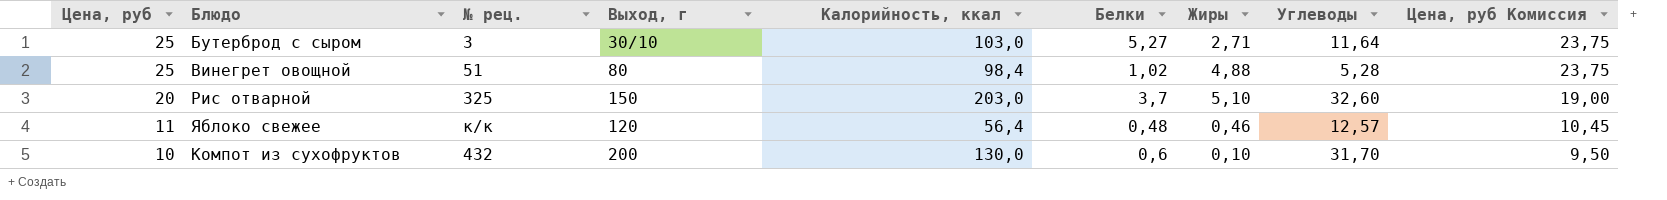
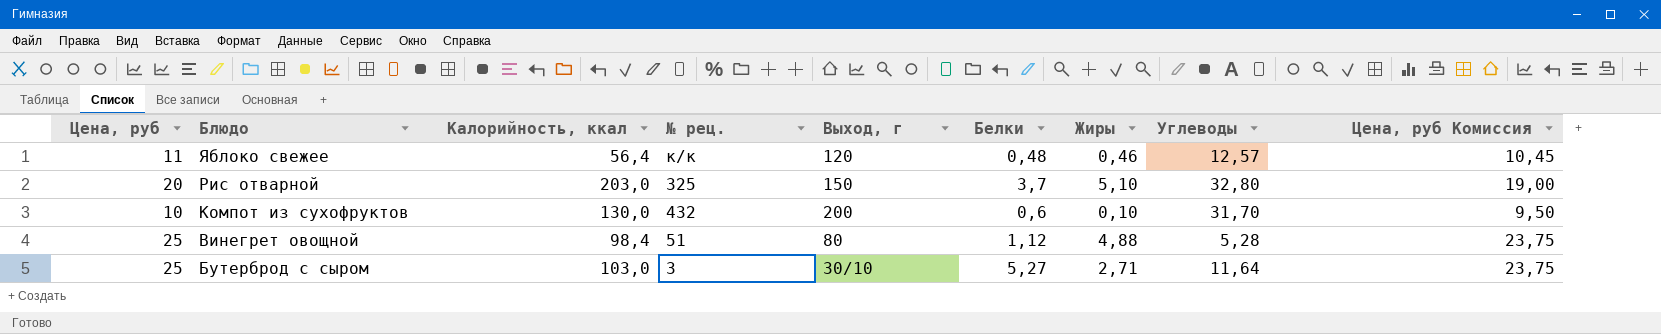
row order: Цена, руб descending -> Блюдо descending
column Калорийность, ккал | position: 5 -> 3
Рис отварной | Углеводы: 32,60 -> 32,80
Винегрет овощной | Белки: 1,02 -> 1,12

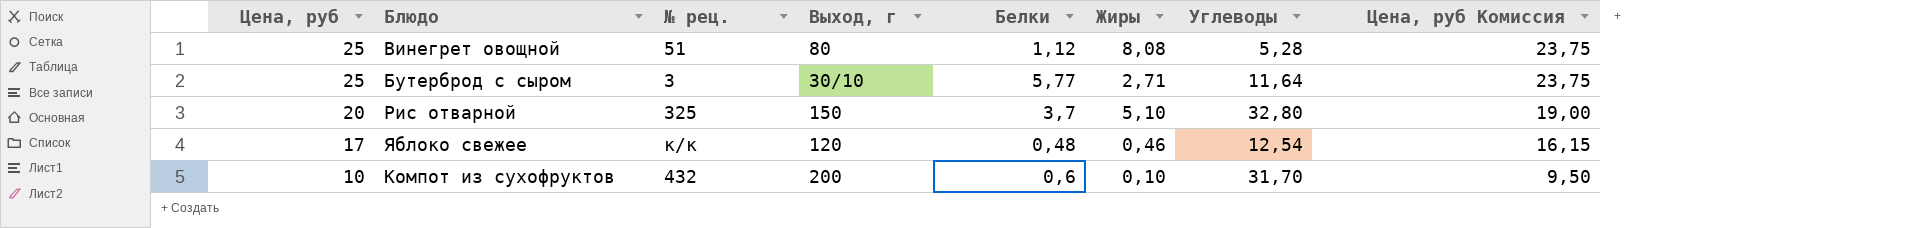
row order: Блюдо descending -> Цена, руб descending
column Калорийность, ккал | position: 3 -> none
Винегрет овощной | Жиры: 4,88 -> 8,08
Бутерброд с сыром | Белки: 5,27 -> 5,77
Яблоко свежее | Цена, руб: 11 -> 17
Яблоко свежее | Углеводы: 12,57 -> 12,54
Яблоко свежее | Цена, руб Комиссия: 10,45 -> 16,15

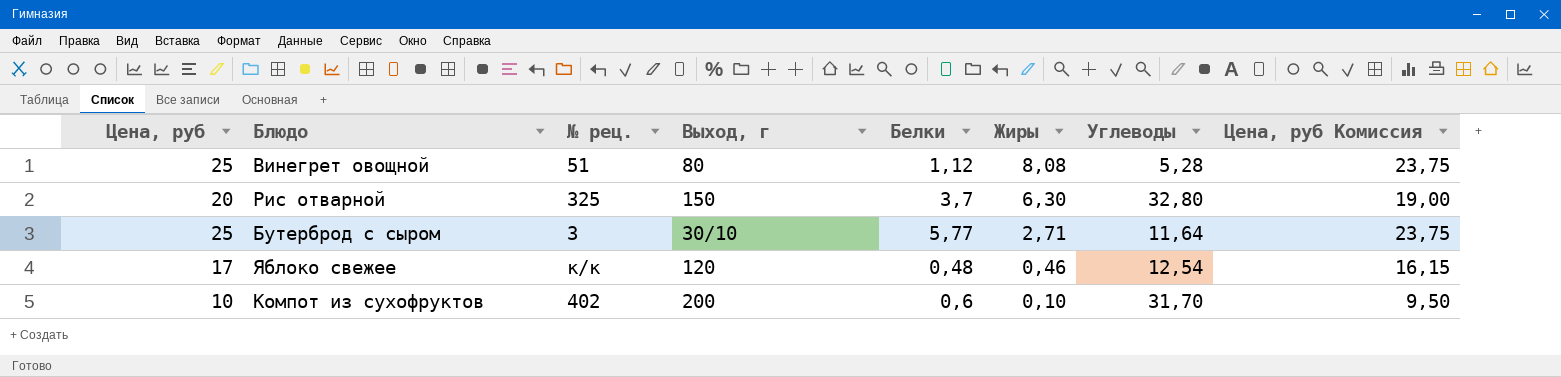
row order: Цена, руб descending -> Жиры descending
Рис отварной | Жиры: 5,10 -> 6,30
Компот из сухофруктов | № рец.: 432 -> 402

